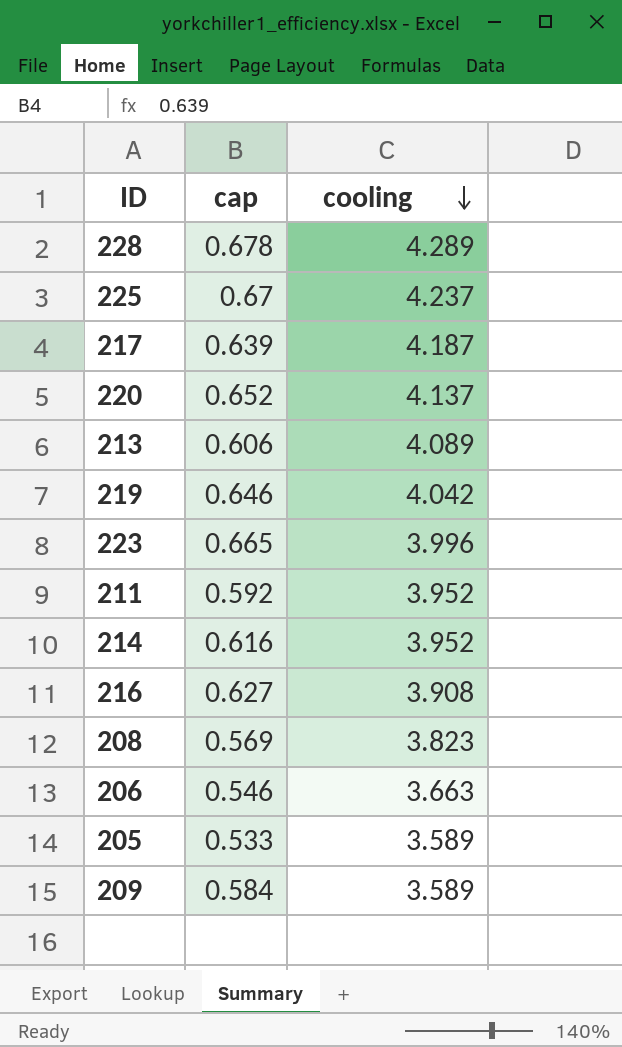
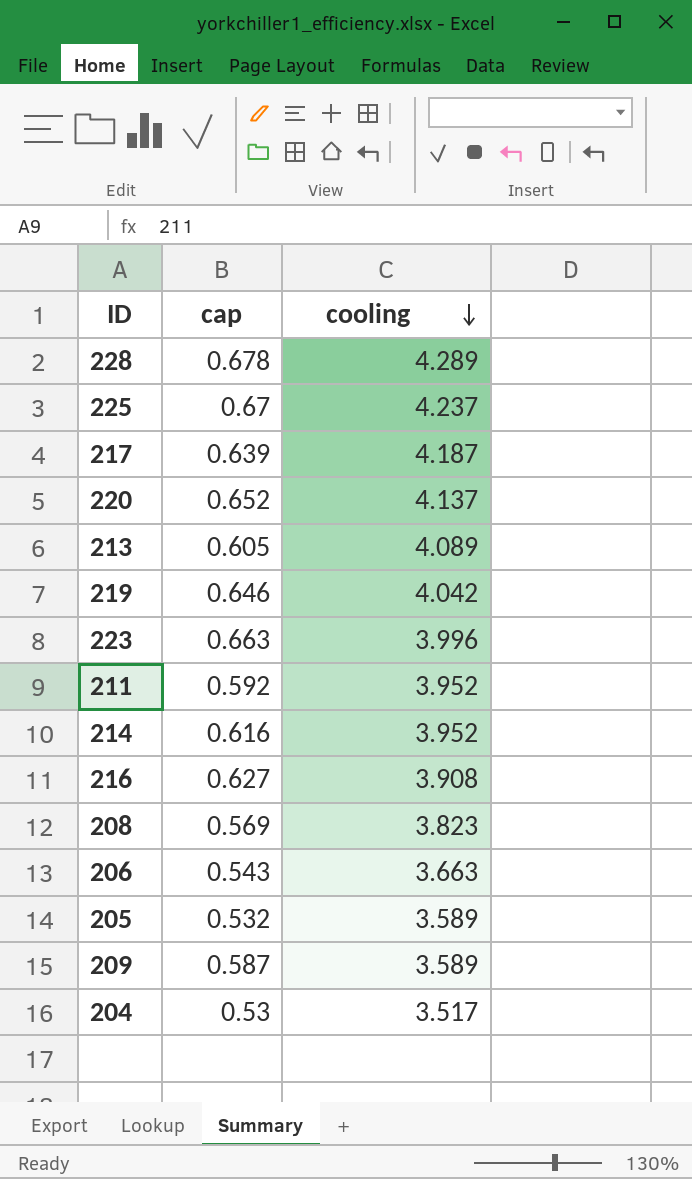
213 | cap: 0.606 -> 0.605
223 | cap: 0.665 -> 0.663
206 | cap: 0.546 -> 0.543
205 | cap: 0.533 -> 0.532
209 | cap: 0.584 -> 0.587
row 204: none -> 0.53 | 3.517

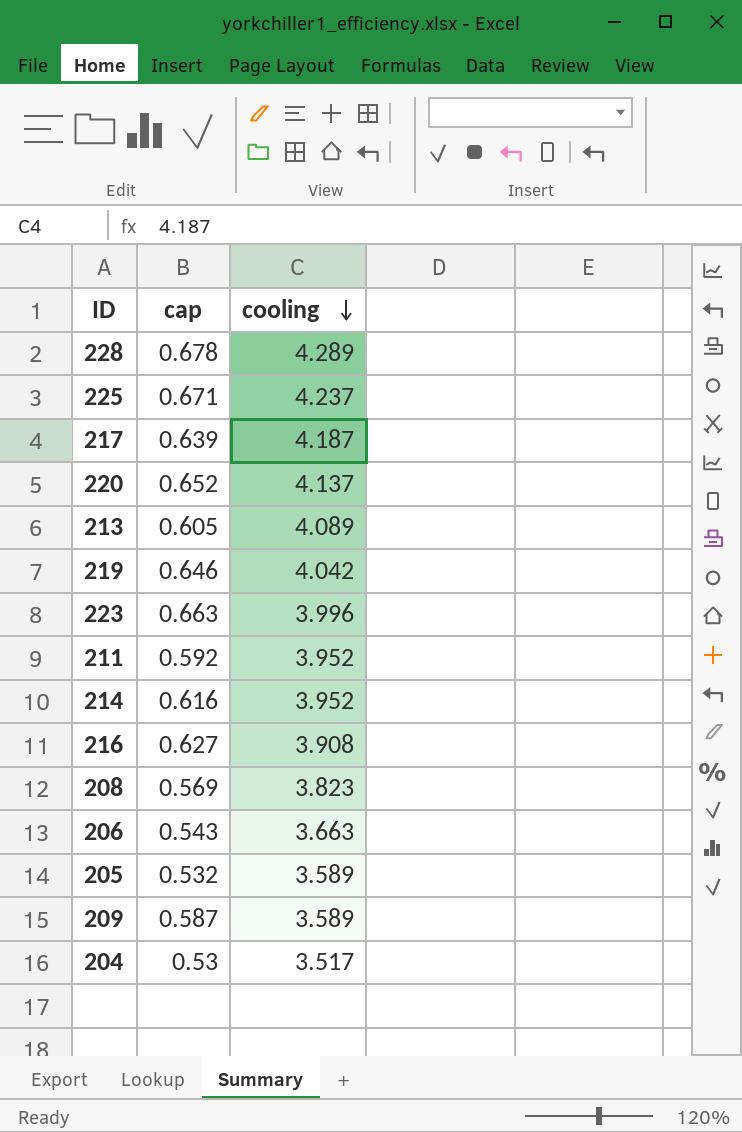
225 | cap: 0.67 -> 0.671

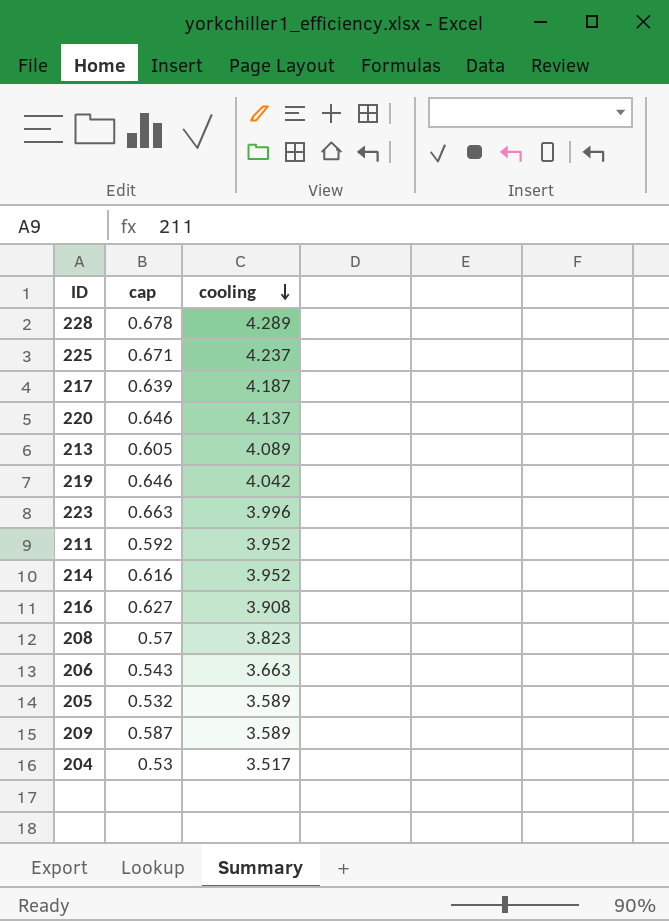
220 | cap: 0.652 -> 0.646
208 | cap: 0.569 -> 0.57

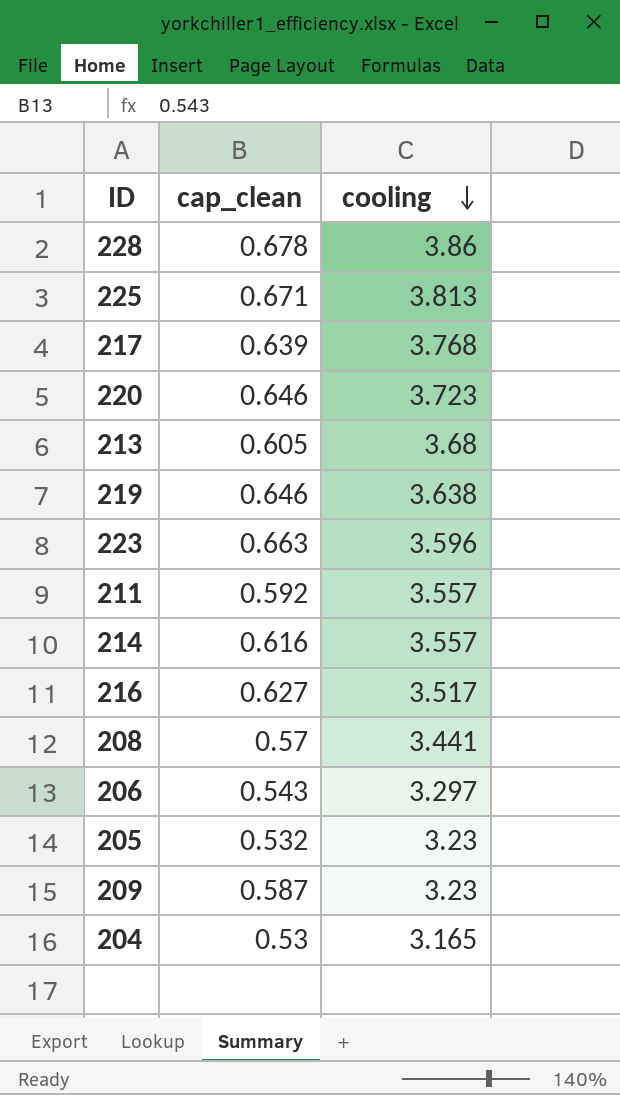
column name: cap -> cap_clean
228 | cooling: 4.289 -> 3.86
225 | cooling: 4.237 -> 3.813
217 | cooling: 4.187 -> 3.768
220 | cooling: 4.137 -> 3.723
213 | cooling: 4.089 -> 3.68
219 | cooling: 4.042 -> 3.638
223 | cooling: 3.996 -> 3.596
211 | cooling: 3.952 -> 3.557
214 | cooling: 3.952 -> 3.557
216 | cooling: 3.908 -> 3.517
208 | cooling: 3.823 -> 3.441
206 | cooling: 3.663 -> 3.297
205 | cooling: 3.589 -> 3.23
209 | cooling: 3.589 -> 3.23
204 | cooling: 3.517 -> 3.165

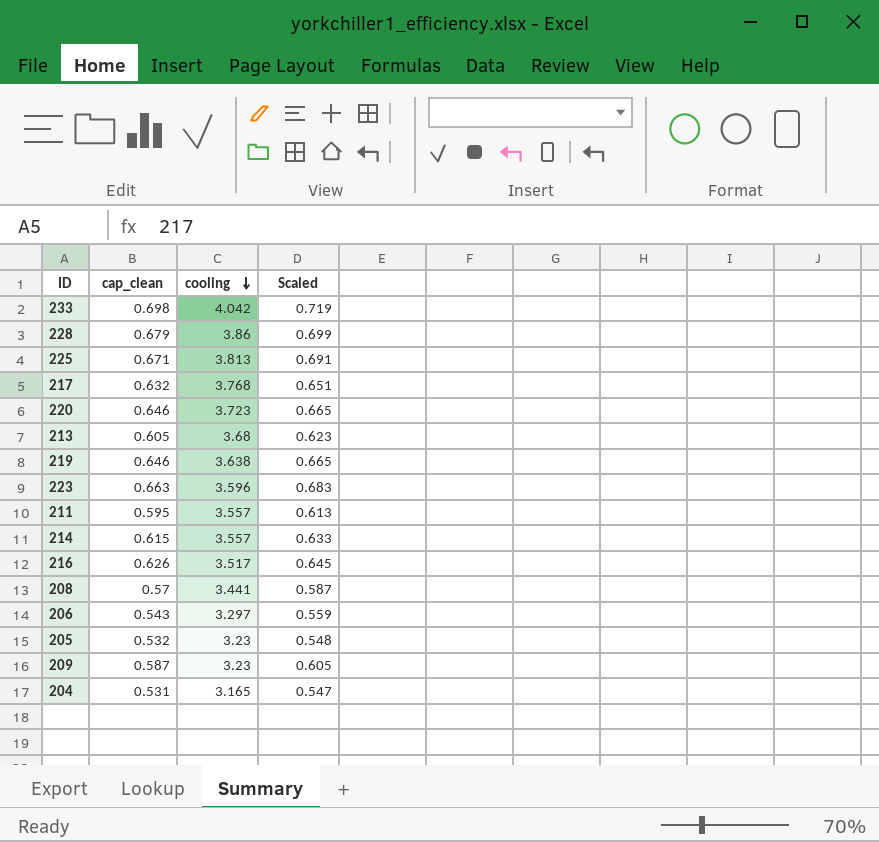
column Scaled | formula: none -> [cap_clean] * 1.03
row 233: none -> 0.698 | 4.042 | 0.719
228 | cap_clean: 0.678 -> 0.679
217 | cap_clean: 0.639 -> 0.632
211 | cap_clean: 0.592 -> 0.595
214 | cap_clean: 0.616 -> 0.615
216 | cap_clean: 0.627 -> 0.626
204 | cap_clean: 0.53 -> 0.531

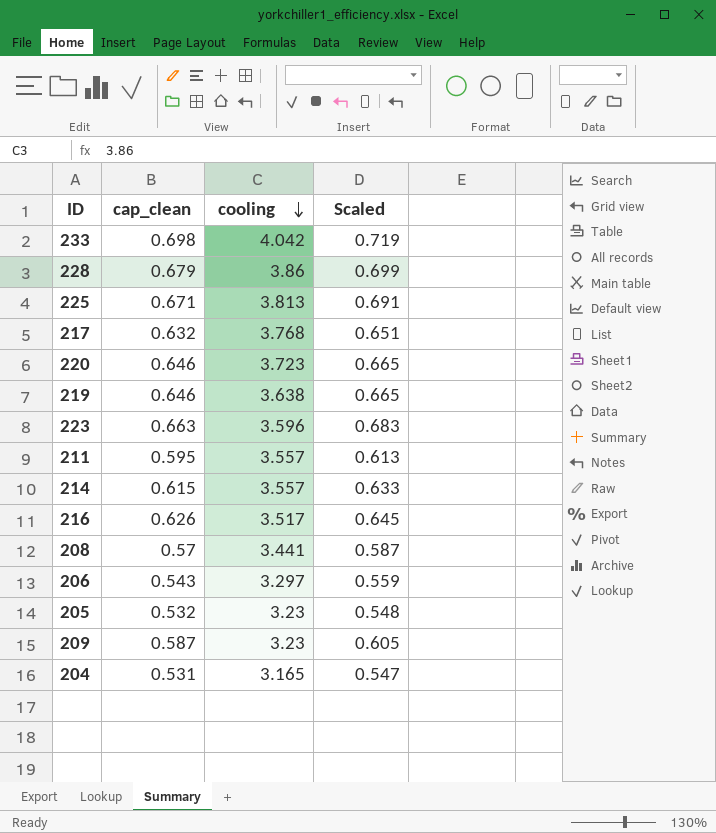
row 213: 0.605 | 3.68 | 0.623 -> none

